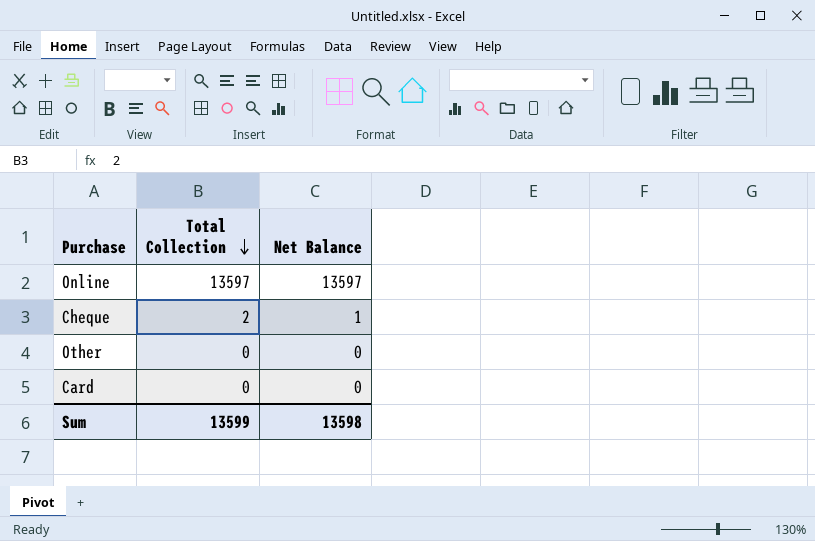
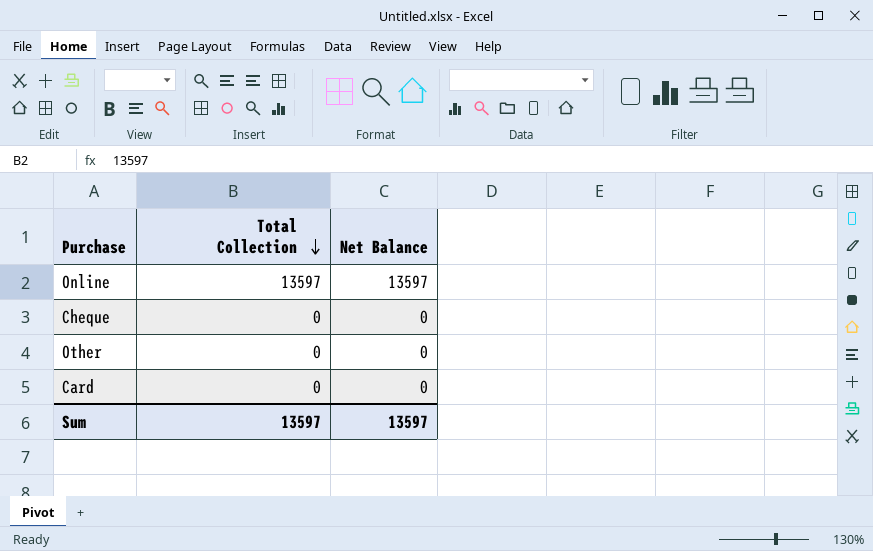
Cheque | Total Collection: 2 -> 0
Cheque | Net Balance: 1 -> 0
Sum | Total Collection: 13599 -> 13597
Sum | Net Balance: 13598 -> 13597

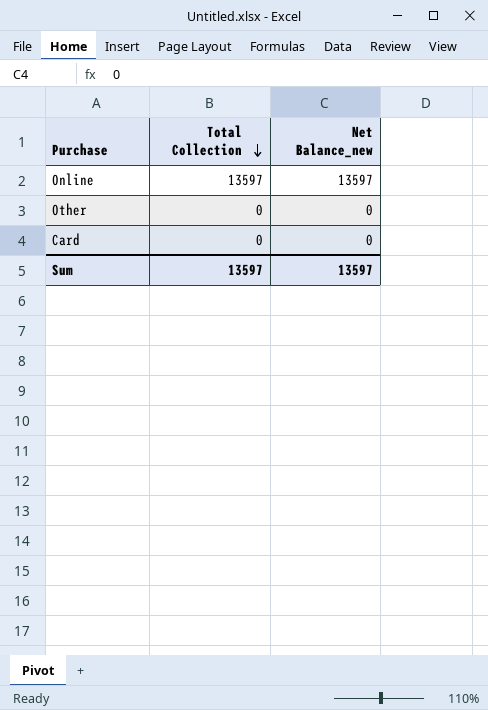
column name: Net Balance -> Net Balance_new
row Cheque: 0 | 0 -> none

